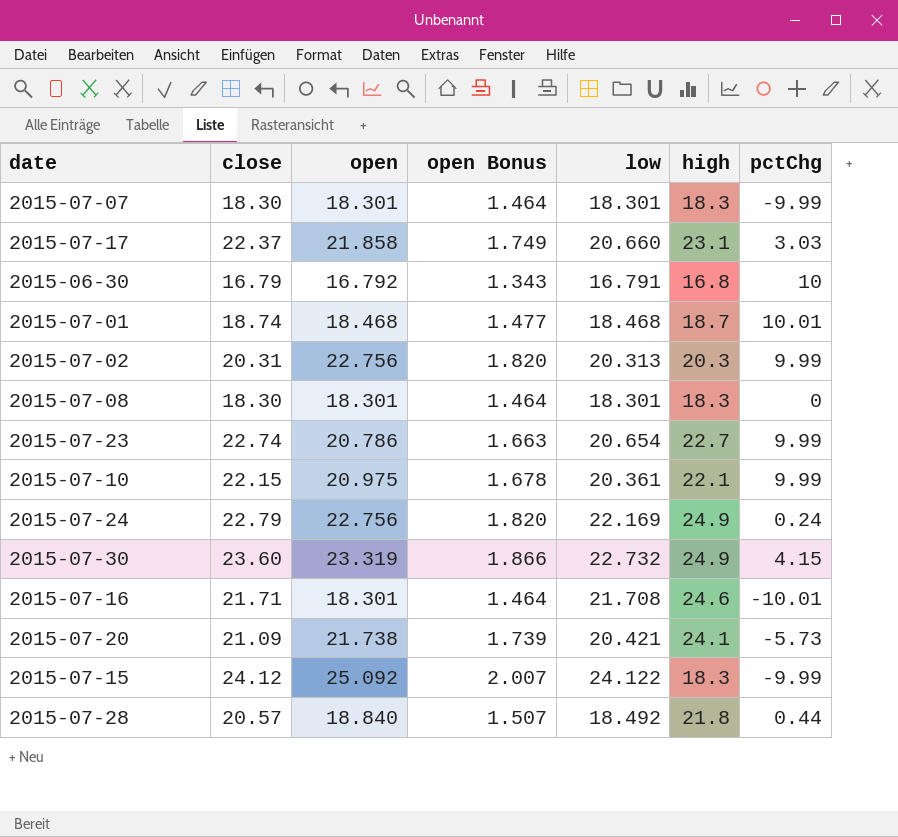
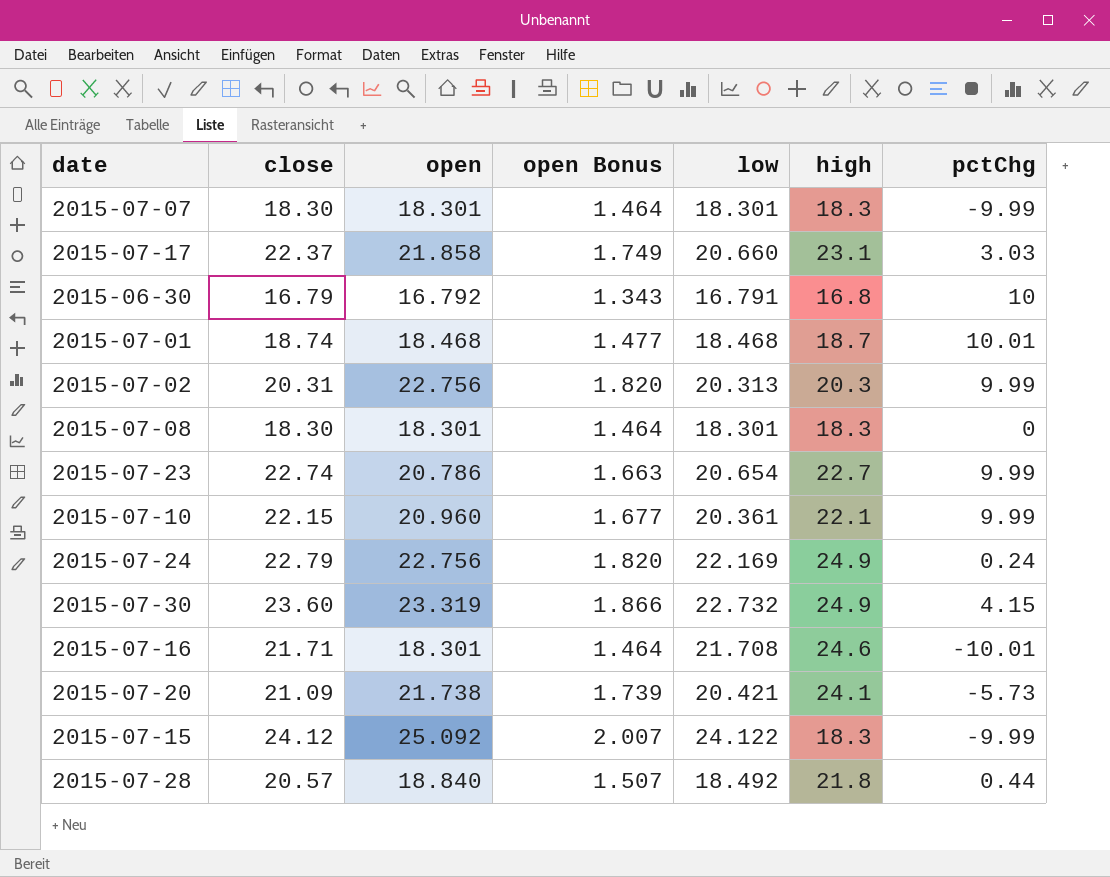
2015-07-10 | open: 20.975 -> 20.960
2015-07-10 | open Bonus: 1.678 -> 1.677

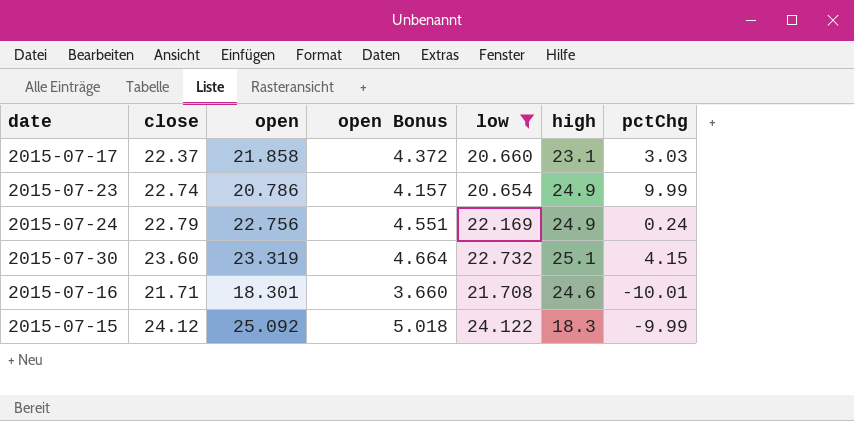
filter: none -> low >= 20.654
column open Bonus | formula: [open] * 0.08 -> [open] * 0.2
2015-07-23 | high: 22.7 -> 24.9
2015-07-30 | high: 24.9 -> 25.1

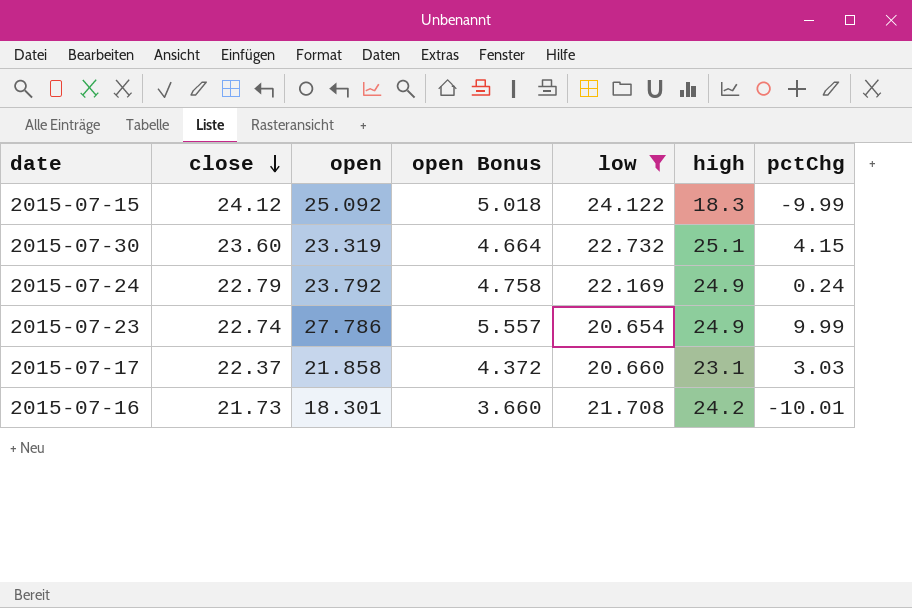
row order: none -> close descending
2015-07-24 | open: 22.756 -> 23.792
2015-07-24 | open Bonus: 4.551 -> 4.758
2015-07-23 | open: 20.786 -> 27.786
2015-07-23 | open Bonus: 4.157 -> 5.557
2015-07-16 | close: 21.71 -> 21.73
2015-07-16 | high: 24.6 -> 24.2

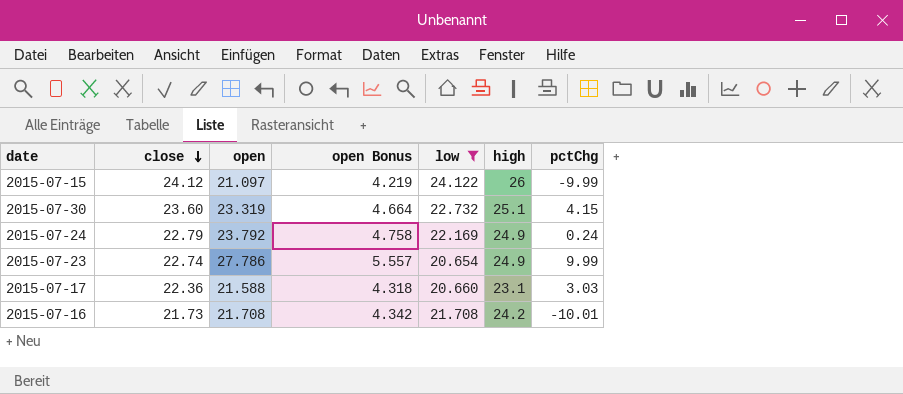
2015-07-15 | open: 25.092 -> 21.097
2015-07-15 | open Bonus: 5.018 -> 4.219
2015-07-15 | high: 18.3 -> 26
2015-07-17 | close: 22.37 -> 22.36
2015-07-17 | open: 21.858 -> 21.588
2015-07-17 | open Bonus: 4.372 -> 4.318
2015-07-16 | open: 18.301 -> 21.708
2015-07-16 | open Bonus: 3.660 -> 4.342

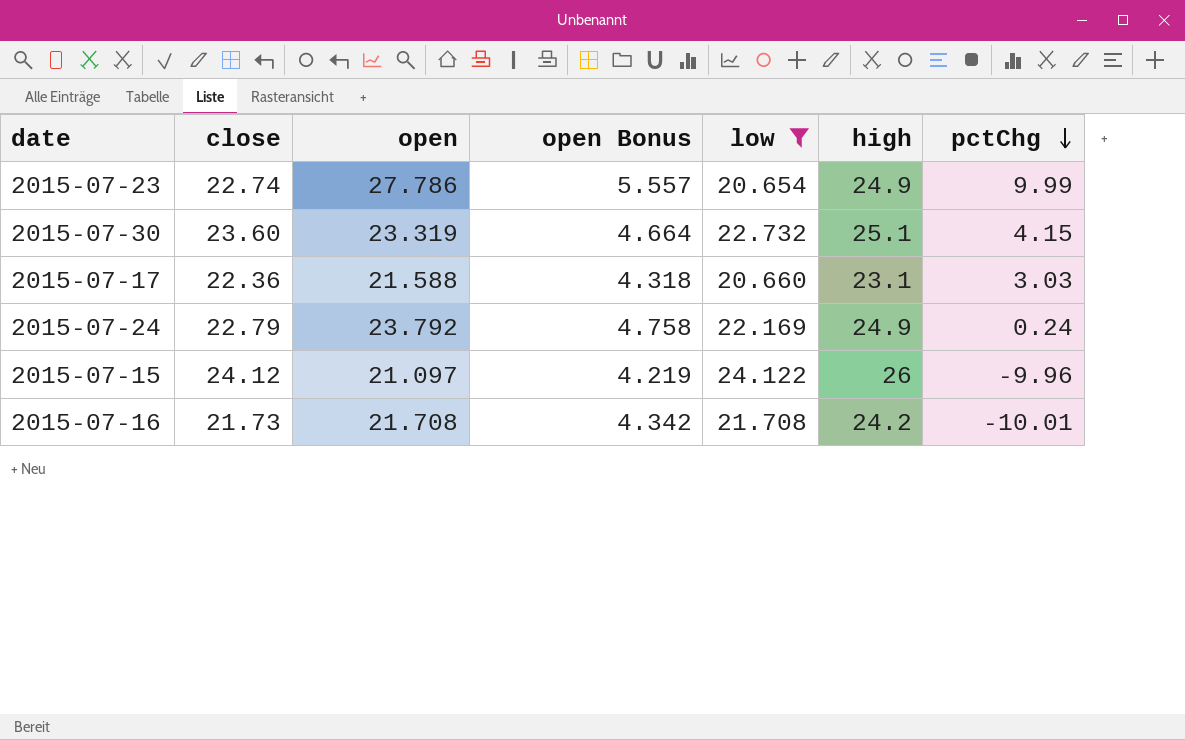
row order: close descending -> pctChg descending
2015-07-15 | pctChg: -9.99 -> -9.96

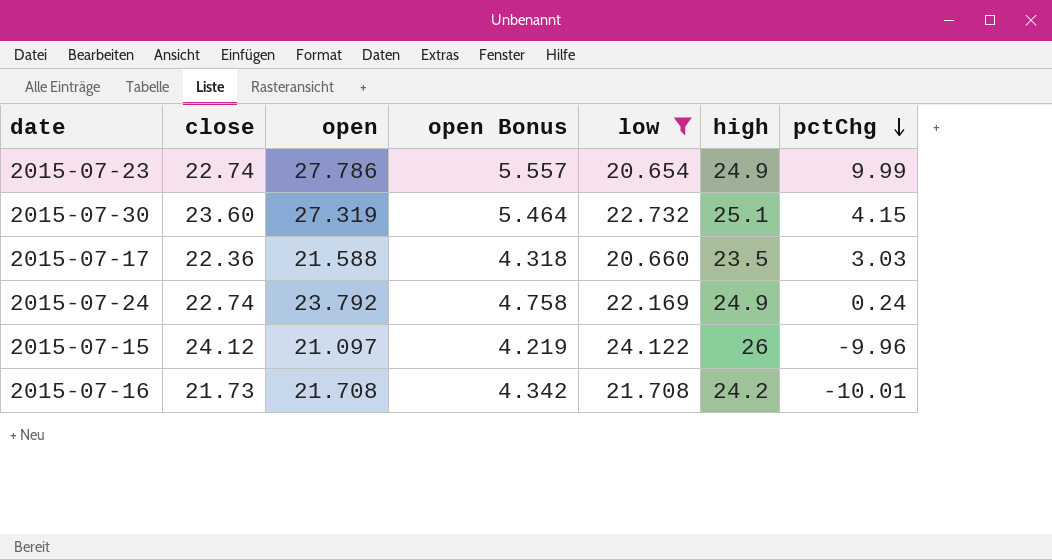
2015-07-30 | open: 23.319 -> 27.319
2015-07-30 | open Bonus: 4.664 -> 5.464
2015-07-17 | high: 23.1 -> 23.5
2015-07-24 | close: 22.79 -> 22.74

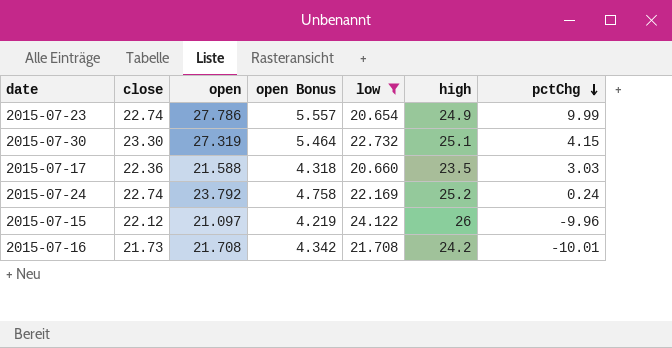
2015-07-30 | close: 23.60 -> 23.30
2015-07-24 | high: 24.9 -> 25.2
2015-07-15 | close: 24.12 -> 22.12

